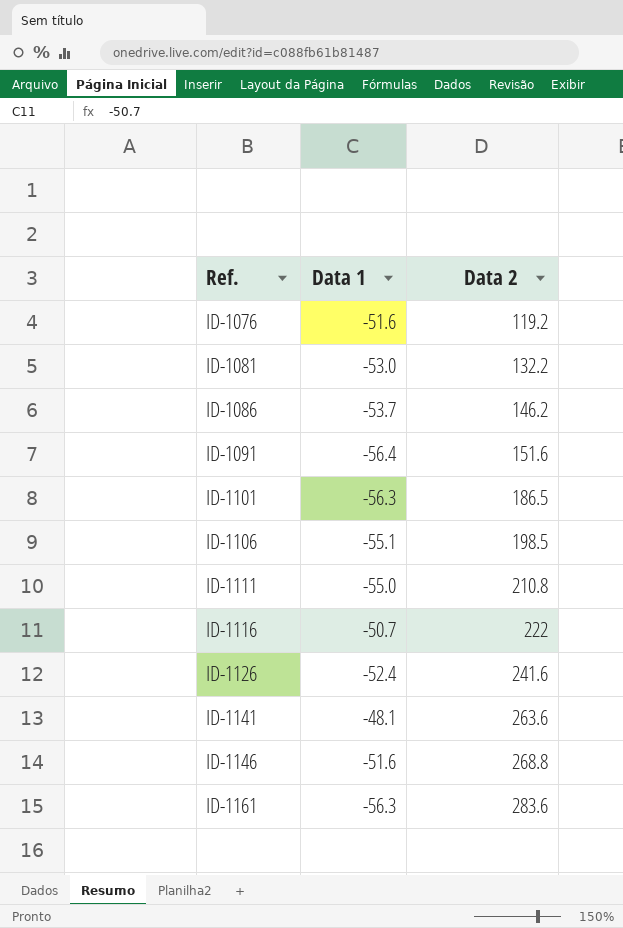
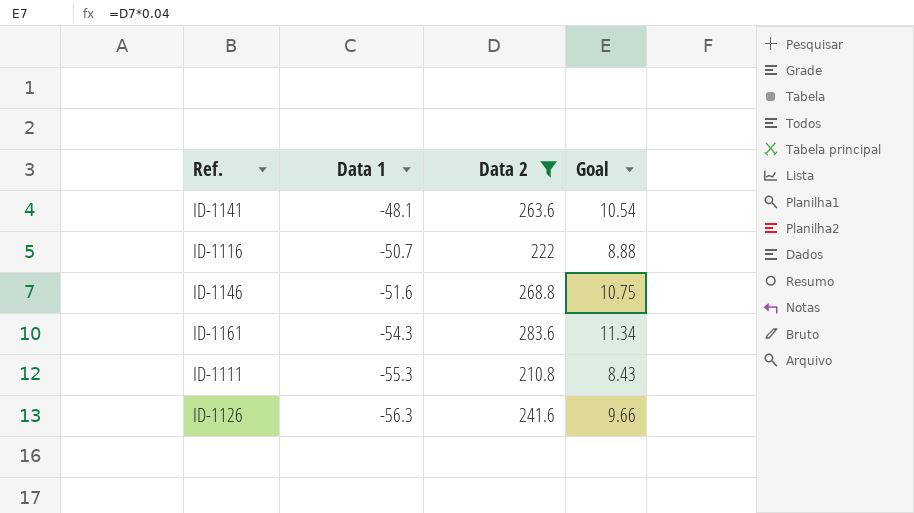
filter: none -> Data 2 >= 210.8
row order: Ref. ascending -> Data 1 descending
column Goal | formula: none -> [Data 2] * 0.04
ID-1161 | Data 1: -56.3 -> -54.3
ID-1111 | Data 1: -55.0 -> -55.3
ID-1126 | Data 1: -52.4 -> -56.3

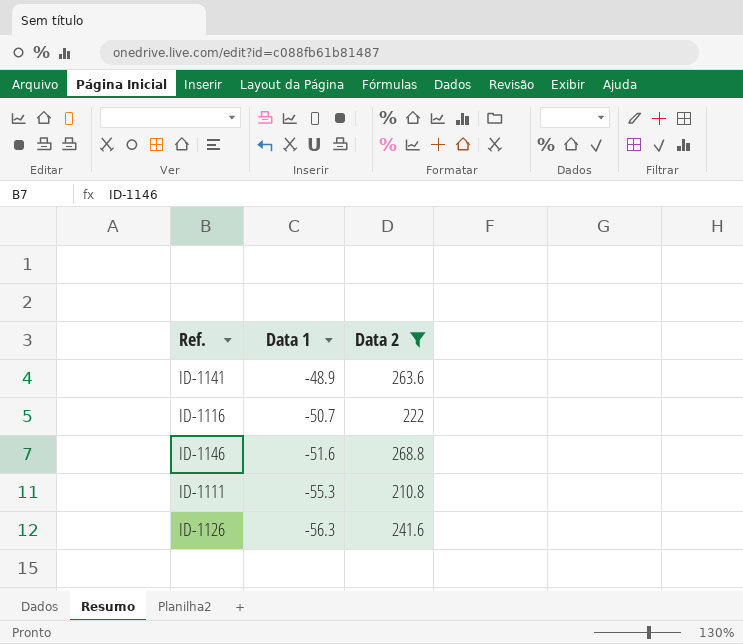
column Goal | formula: [Data 2] * 0.04 -> none
row ID-1161: -54.3 | 283.6 | 11.34 -> none
ID-1141 | Data 1: -48.1 -> -48.9

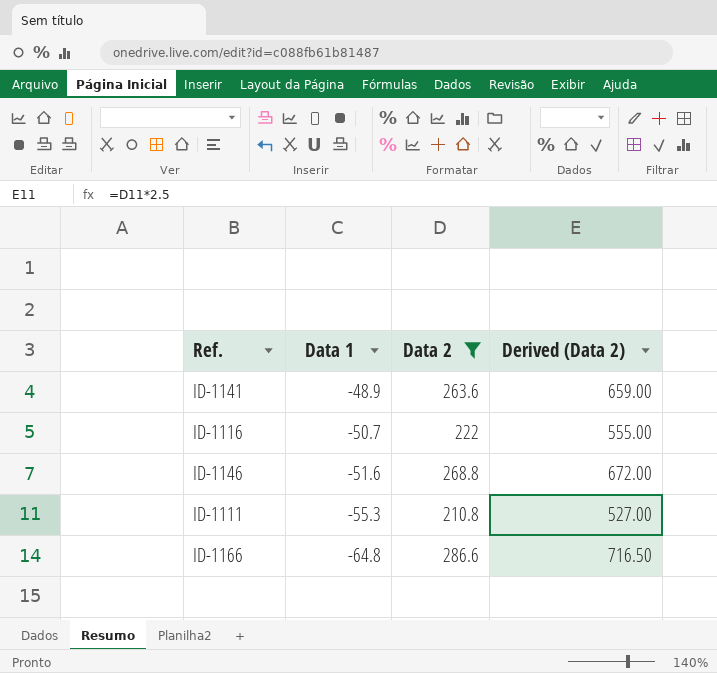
column Derived (Data 2) | formula: none -> [Data 2] * 2.5
row ID-1126: -56.3 | 241.6 -> none
row ID-1166: none -> -64.8 | 286.6 | 716.50

